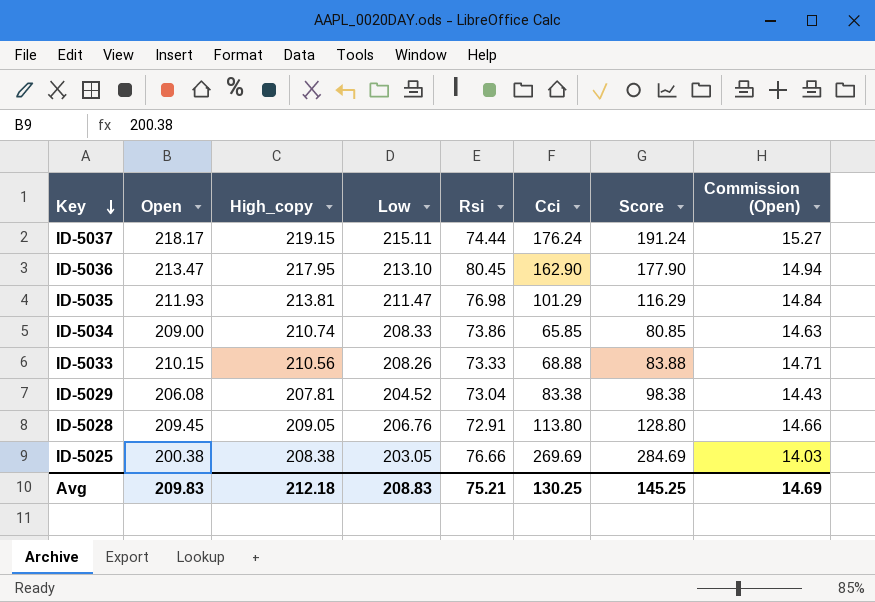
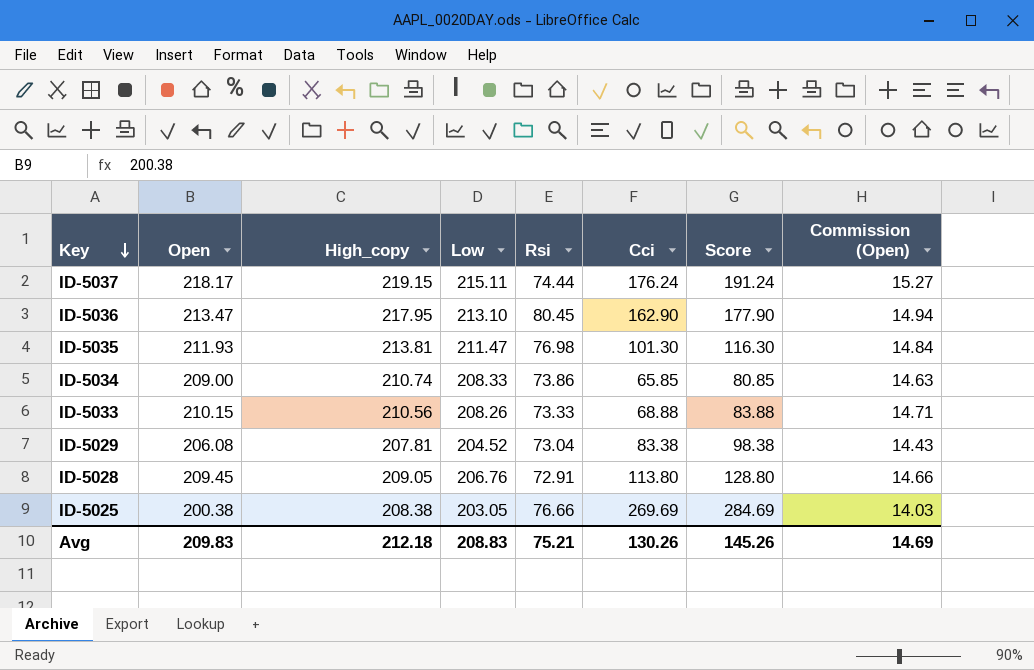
ID-5035 | Cci: 101.29 -> 101.30
ID-5035 | Score: 116.29 -> 116.30
Avg | Cci: 130.25 -> 130.26
Avg | Score: 145.25 -> 145.26

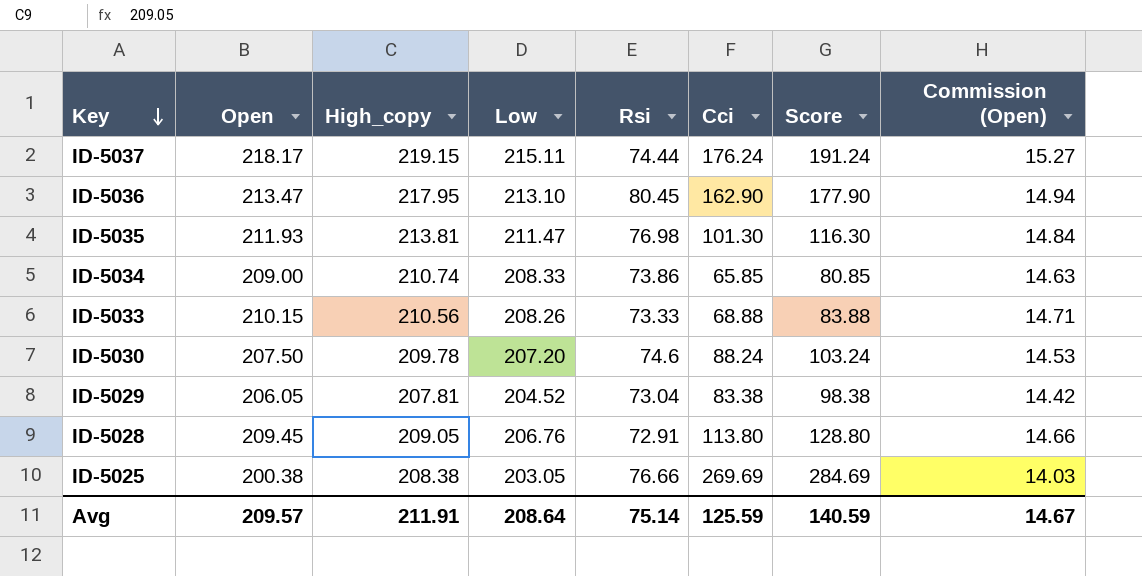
row ID-5030: none -> 207.50 | 209.78 | 207.20 | 74.6 | 88.24 | 103.24 | 14.53
ID-5029 | Open: 206.08 -> 206.05
ID-5029 | Commission (Open): 14.43 -> 14.42
Avg | Open: 209.83 -> 209.57
Avg | High_copy: 212.18 -> 211.91
Avg | Low: 208.83 -> 208.64
Avg | Rsi: 75.21 -> 75.14
Avg | Cci: 130.26 -> 125.59
Avg | Score: 145.26 -> 140.59
Avg | Commission (Open): 14.69 -> 14.67

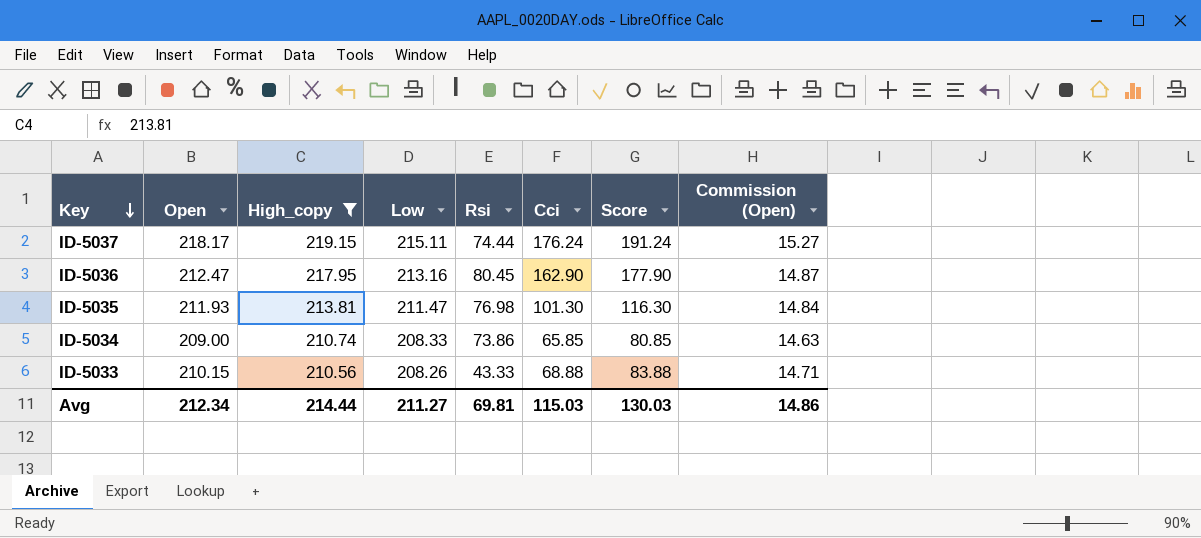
filter: none -> High_copy >= 210.56
ID-5036 | Open: 213.47 -> 212.47
ID-5036 | Low: 213.10 -> 213.16
ID-5036 | Commission (Open): 14.94 -> 14.87
ID-5033 | Rsi: 73.33 -> 43.33
Avg | Open: 209.57 -> 212.34
Avg | High_copy: 211.91 -> 214.44
Avg | Low: 208.64 -> 211.27
Avg | Rsi: 75.14 -> 69.81
Avg | Cci: 125.59 -> 115.03
Avg | Score: 140.59 -> 130.03
Avg | Commission (Open): 14.67 -> 14.86

